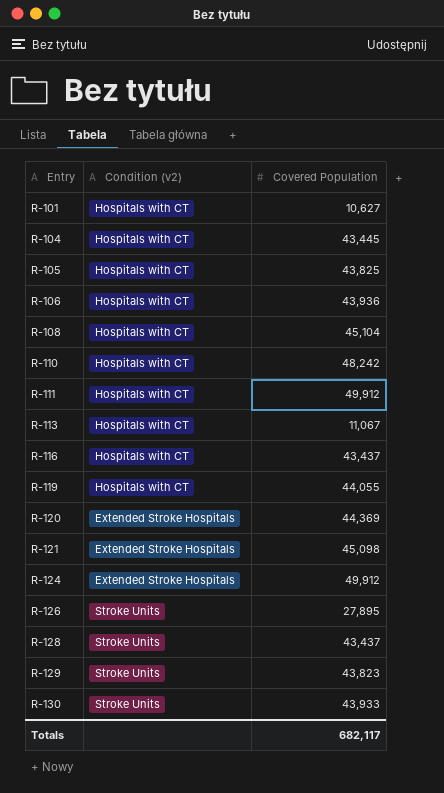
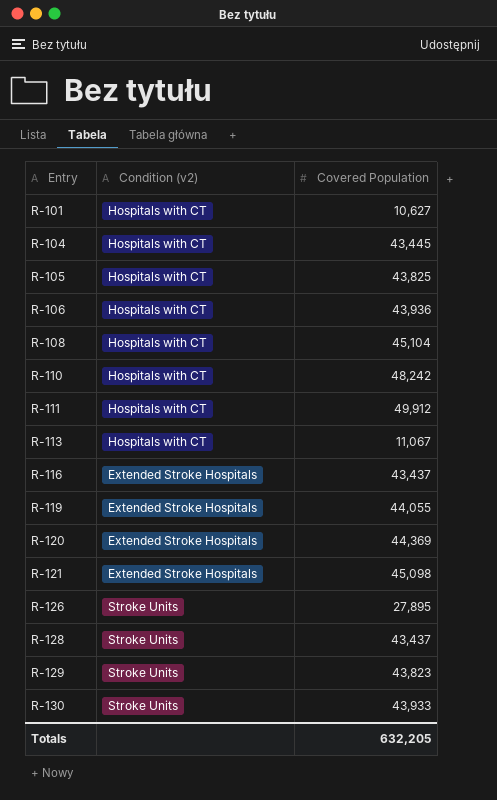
row R-124: Extended Stroke Hospitals | 49,912 -> none
R-116 | Condition (v2): Hospitals with CT -> Extended Stroke Hospitals
R-119 | Condition (v2): Hospitals with CT -> Extended Stroke Hospitals
Totals | Covered Population: 682,117 -> 632,205

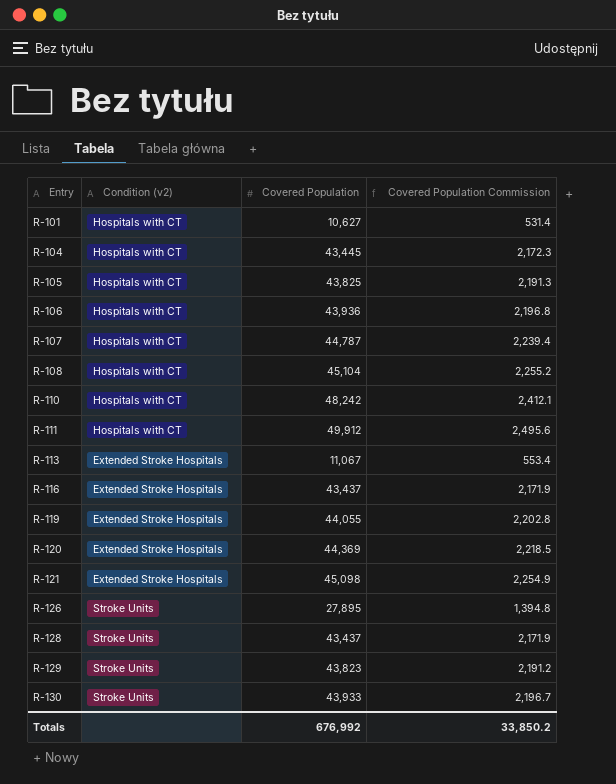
column Covered Population Commission | formula: none -> [Covered Population] * 0.05
row R-107: none -> Hospitals with CT | 44,787 | 2,239.4
R-113 | Condition (v2): Hospitals with CT -> Extended Stroke Hospitals
Totals | Covered Population: 632,205 -> 676,992

